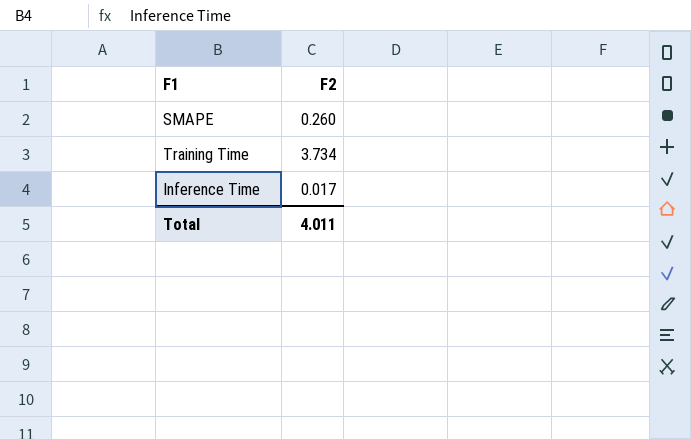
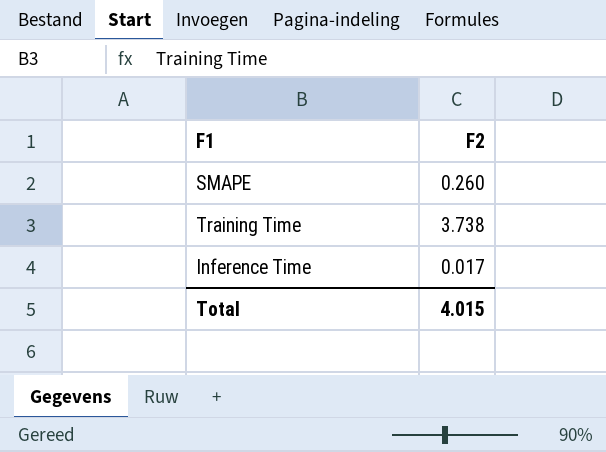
Training Time | F2: 3.734 -> 3.738
Total | F2: 4.011 -> 4.015

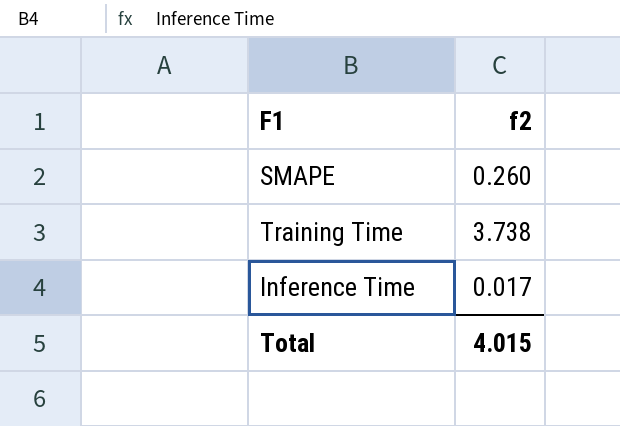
column name: F2 -> f2

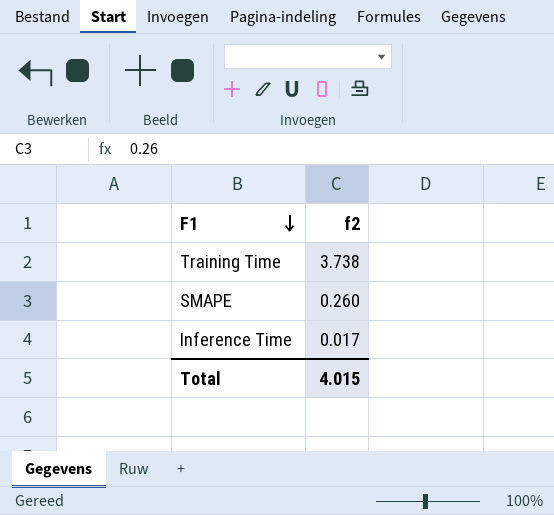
row order: none -> F1 descending

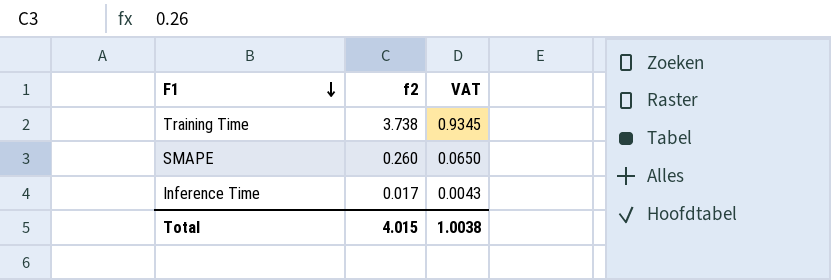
column VAT | formula: none -> [f2] * 0.25

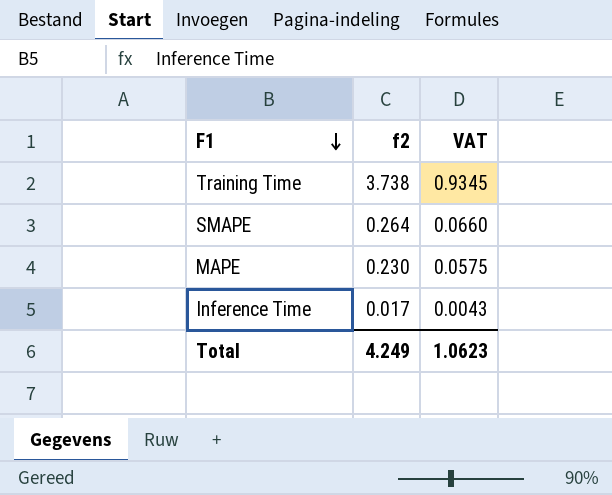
SMAPE | f2: 0.260 -> 0.264
SMAPE | VAT: 0.0650 -> 0.0660
row MAPE: none -> 0.230 | 0.0575
Total | f2: 4.015 -> 4.249
Total | VAT: 1.0038 -> 1.0623

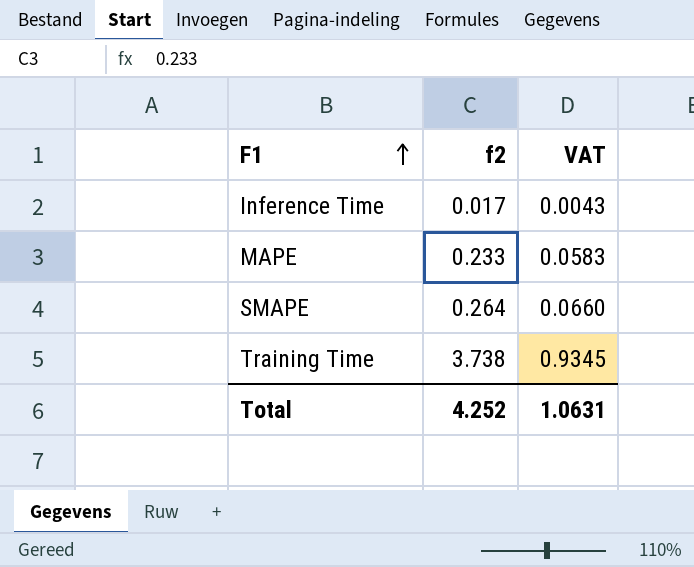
row order: F1 descending -> F1 ascending
MAPE | f2: 0.230 -> 0.233
MAPE | VAT: 0.0575 -> 0.0583
Total | f2: 4.249 -> 4.252
Total | VAT: 1.0623 -> 1.0631

